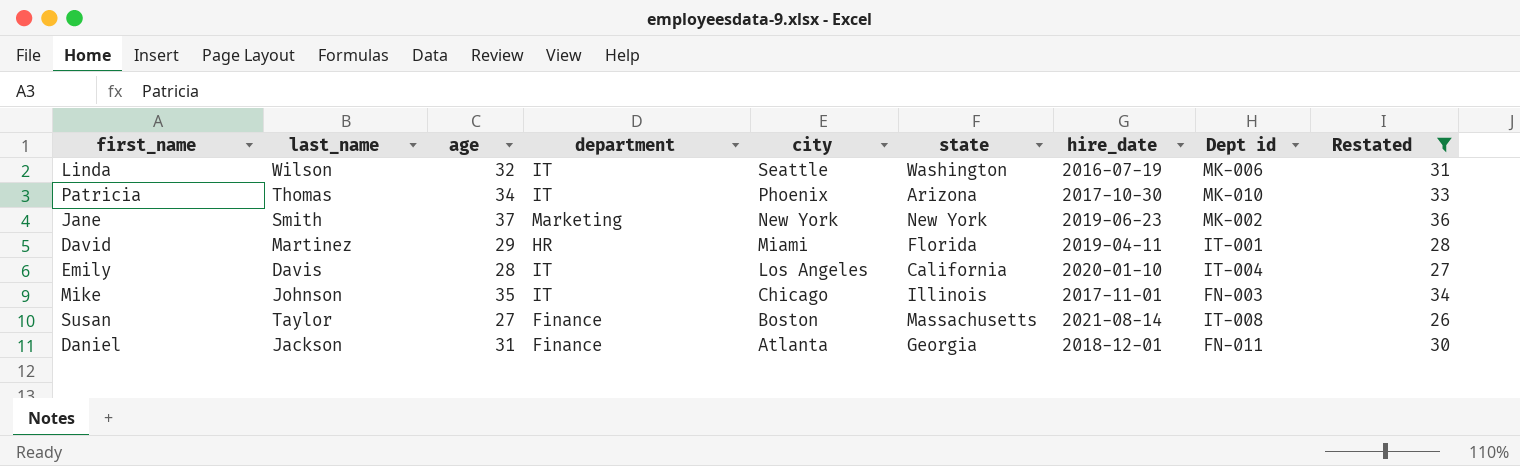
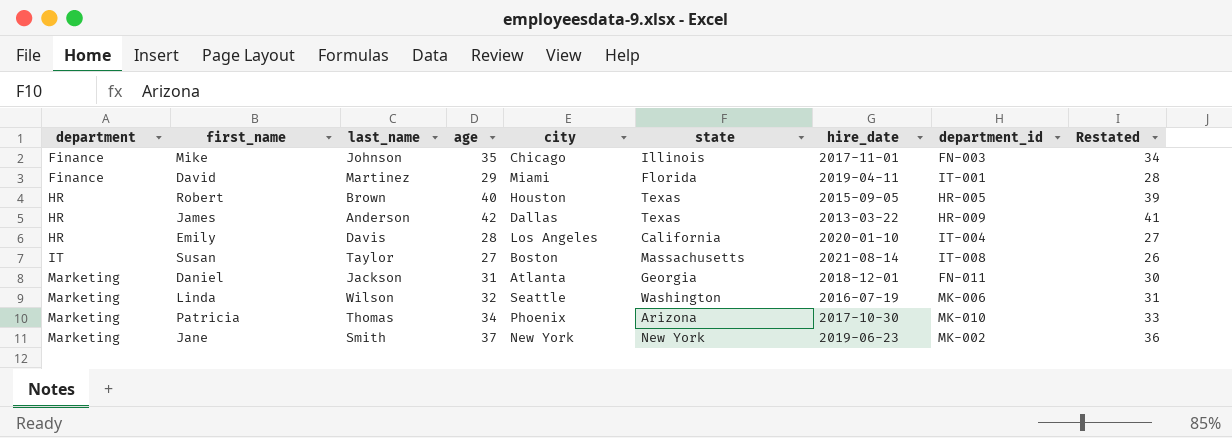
filter: Restated <= 36 -> none
row order: city descending -> department ascending
column department | position: 4 -> 1
column name: Dept id -> department_id
Mike | department: IT -> Finance
David | department: HR -> Finance
Emily | department: IT -> HR
Susan | department: Finance -> IT
Daniel | department: Finance -> Marketing
Linda | department: IT -> Marketing
Patricia | department: IT -> Marketing

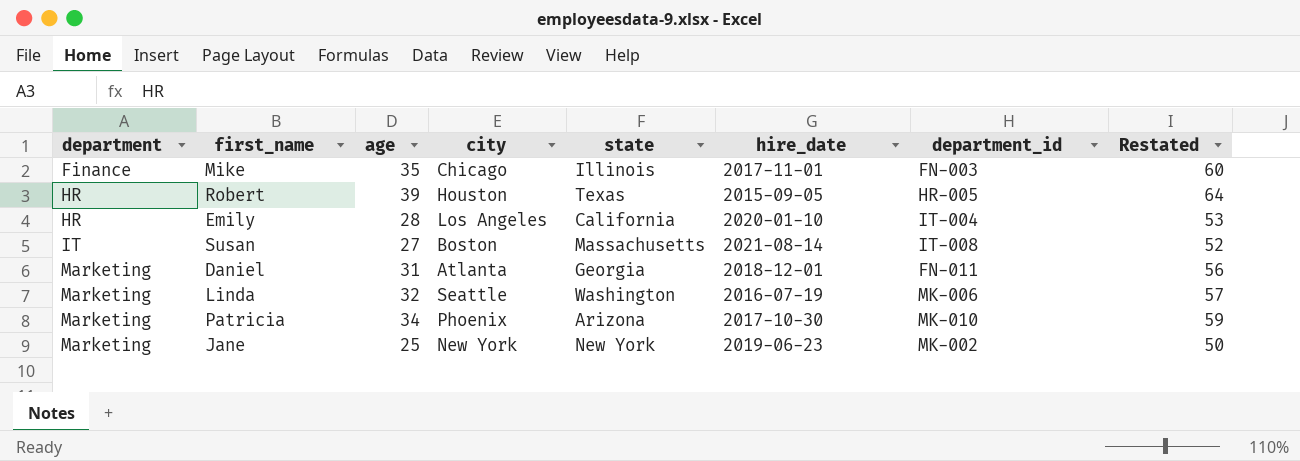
column last_name | position: 3 -> none
column Restated | formula: [age] - 1 -> [age] + 25
row David: Finance | Martinez | 29 | Miami | Florida | 2019-04-11 | IT-001 | 28 -> none
row James: HR | Anderson | 42 | Dallas | Texas | 2013-03-22 | HR-009 | 41 -> none
Robert | age: 40 -> 39
Jane | age: 37 -> 25

